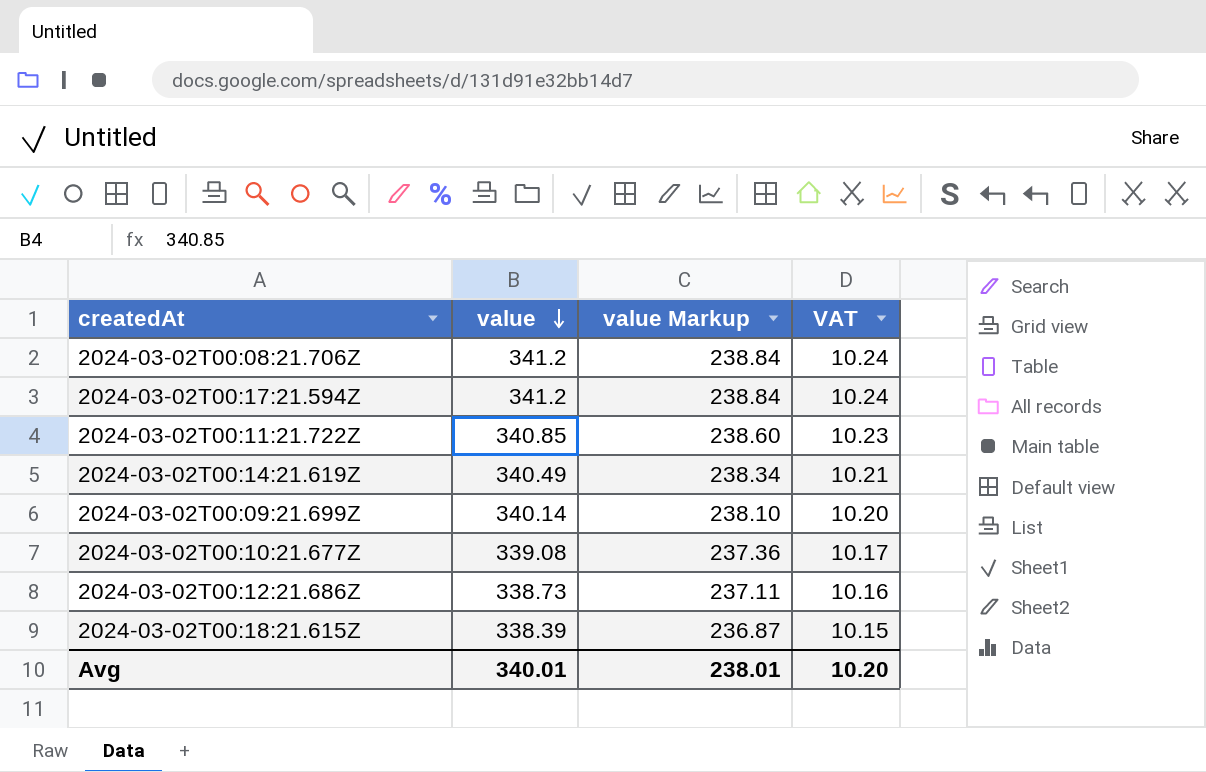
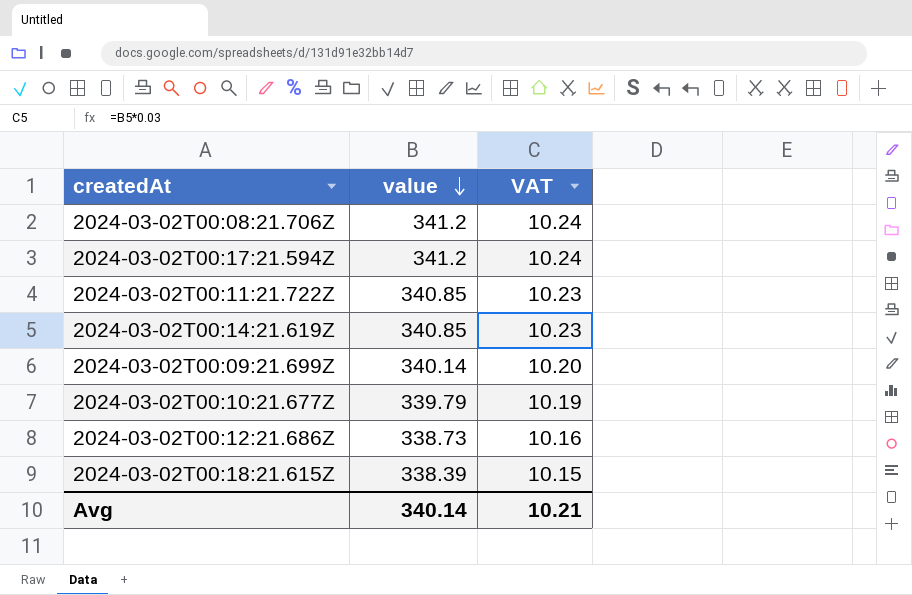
column value Markup | formula: [value] * 0.7 -> none
2024-03-02T00:14:21.619Z | value: 340.49 -> 340.85
2024-03-02T00:14:21.619Z | VAT: 10.21 -> 10.23
2024-03-02T00:10:21.677Z | value: 339.08 -> 339.79
2024-03-02T00:10:21.677Z | VAT: 10.17 -> 10.19
Avg | value: 340.01 -> 340.14
Avg | VAT: 10.20 -> 10.21

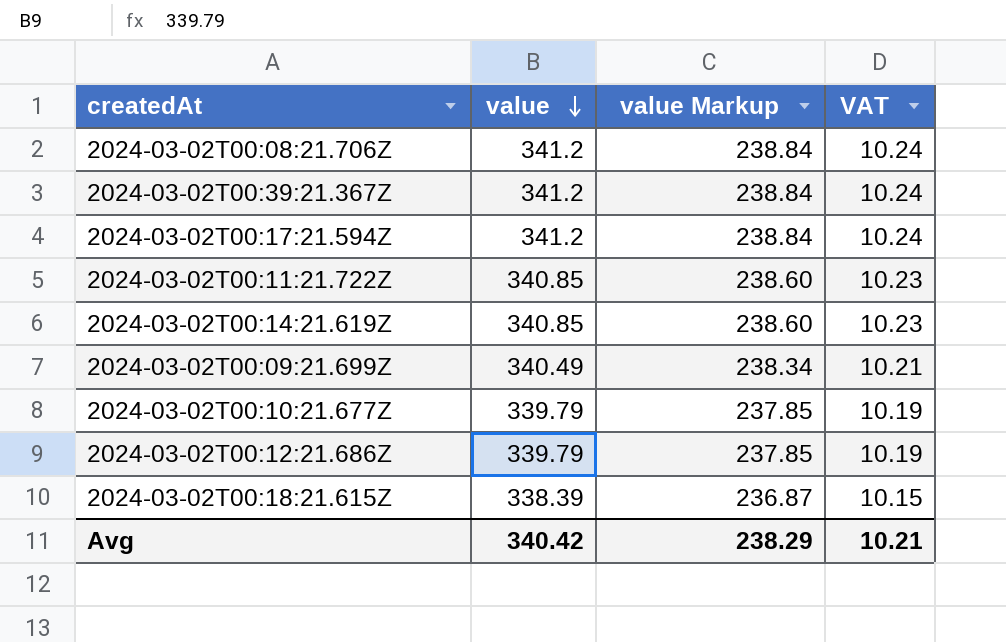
column value Markup | formula: none -> [value] * 0.7
row 2024-03-02T00:39:21.367Z: none -> 341.2 | 238.84 | 10.24
2024-03-02T00:09:21.699Z | value: 340.14 -> 340.49
2024-03-02T00:09:21.699Z | VAT: 10.20 -> 10.21
2024-03-02T00:12:21.686Z | value: 338.73 -> 339.79
2024-03-02T00:12:21.686Z | VAT: 10.16 -> 10.19
Avg | value: 340.14 -> 340.42

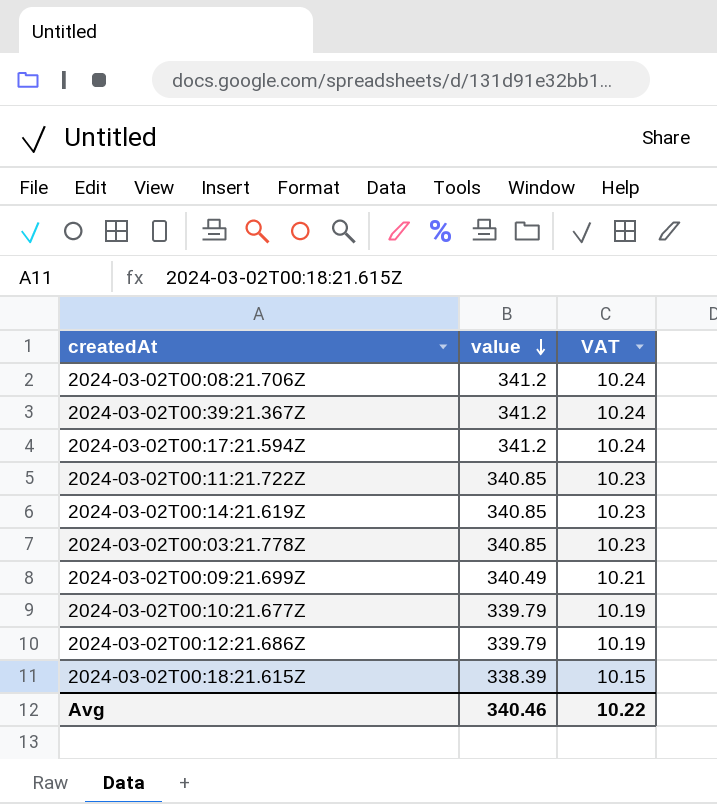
column value Markup | formula: [value] * 0.7 -> none
row 2024-03-02T00:03:21.778Z: none -> 340.85 | 10.23
Avg | value: 340.42 -> 340.46
Avg | VAT: 10.21 -> 10.22

